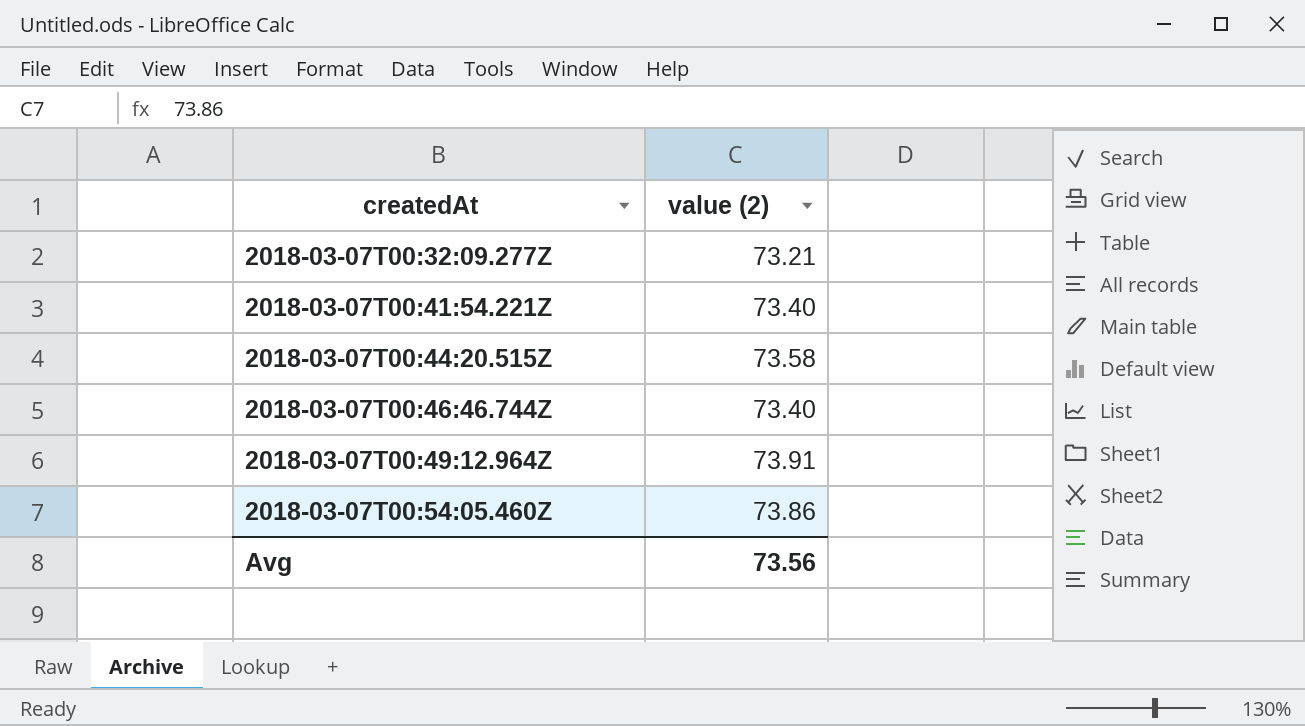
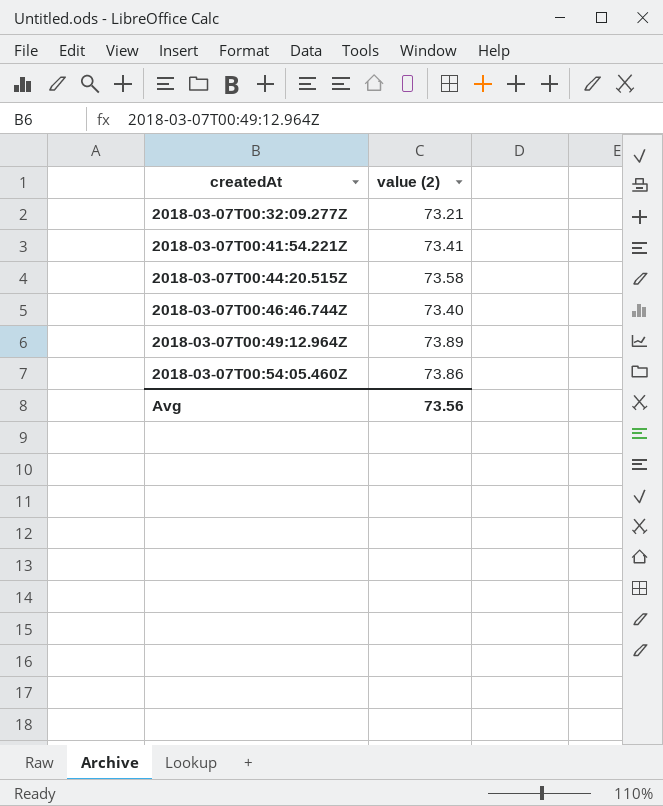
2018-03-07T00:41:54.221Z | value (2): 73.40 -> 73.41
2018-03-07T00:49:12.964Z | value (2): 73.91 -> 73.89

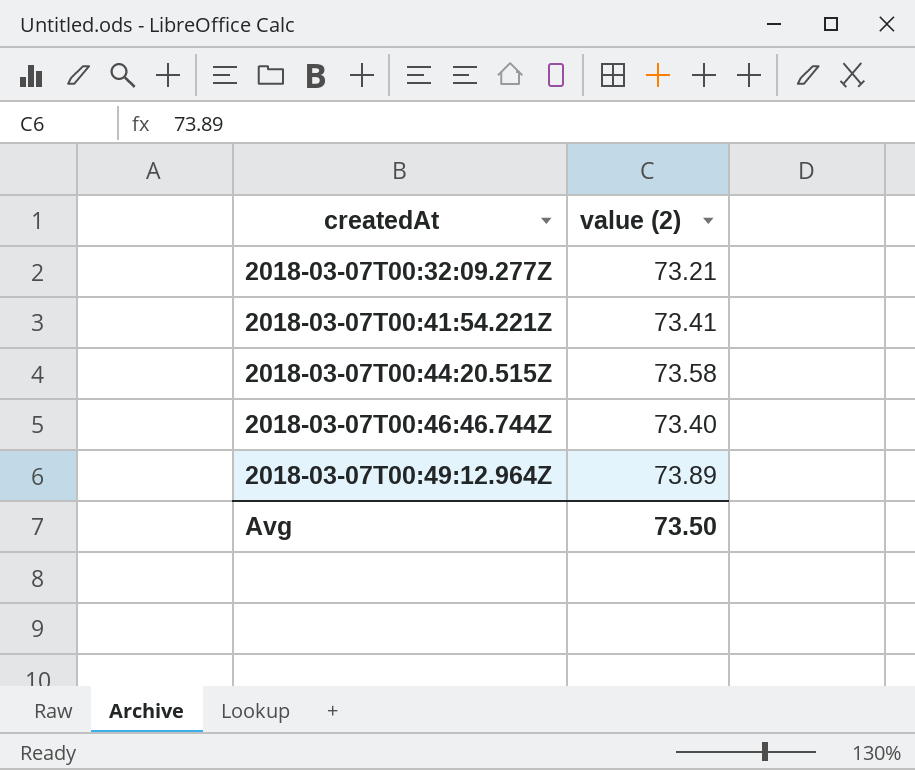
row 2018-03-07T00:54:05.460Z: 73.86 -> none
Avg | value (2): 73.56 -> 73.50

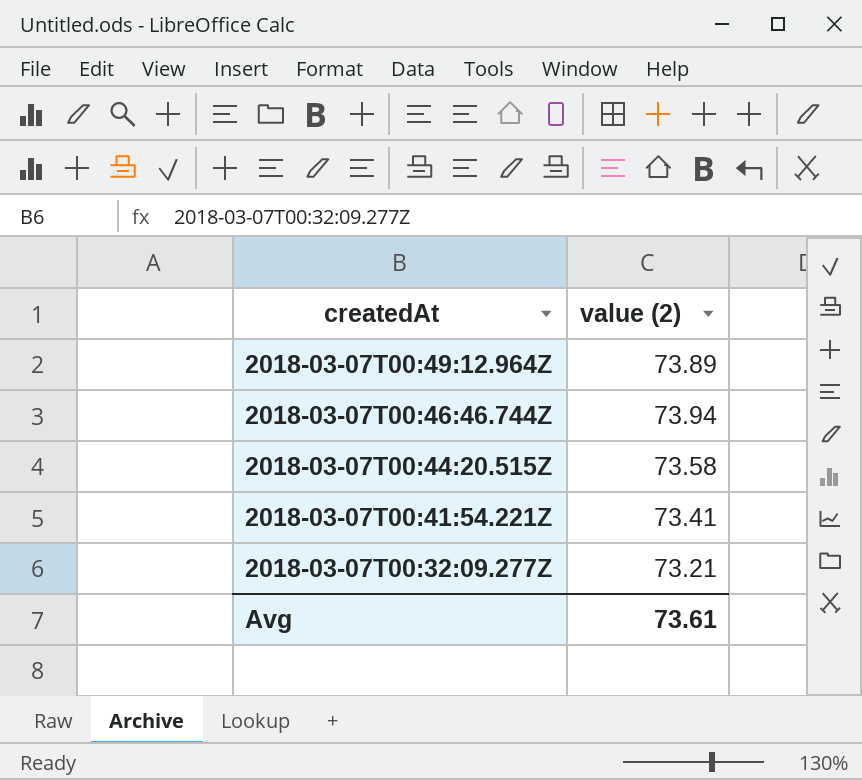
row order: createdAt ascending -> createdAt descending
2018-03-07T00:46:46.744Z | value (2): 73.40 -> 73.94
Avg | value (2): 73.50 -> 73.61

